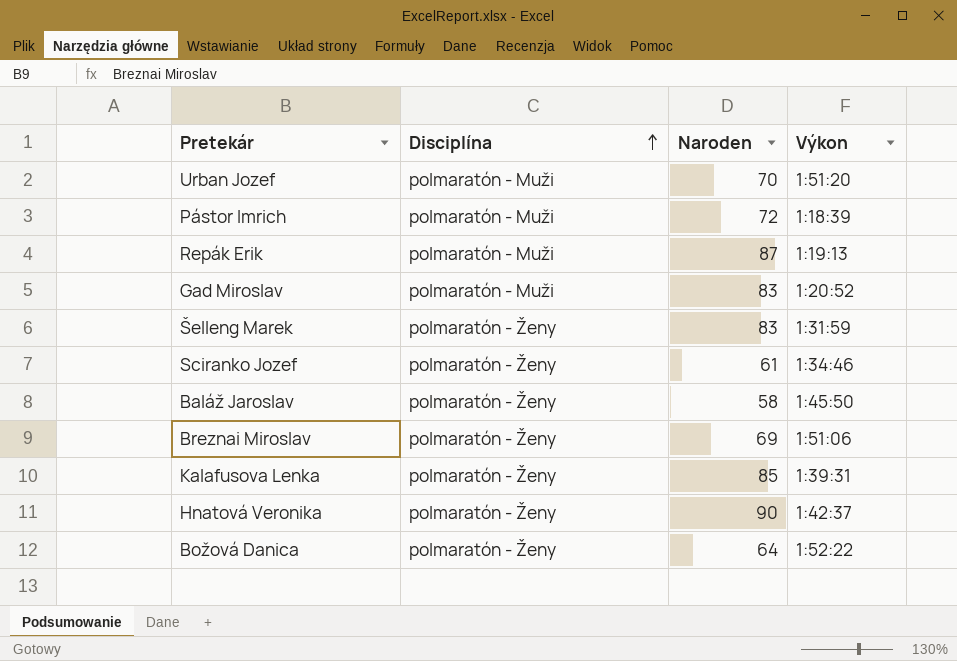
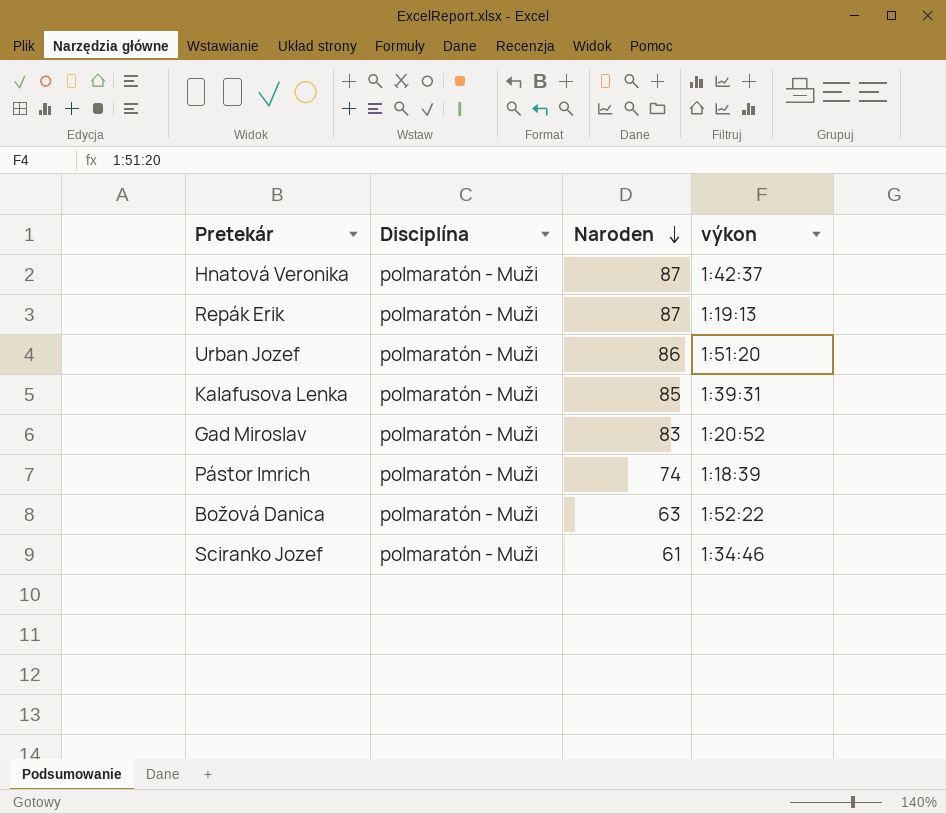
row order: Disciplína ascending -> Naroden descending
column name: Výkon -> výkon
row Šelleng Marek: polmaratón - Ženy | 83 | 1:31:59 -> none
row Baláž Jaroslav: polmaratón - Ženy | 58 | 1:45:50 -> none
row Breznai Miroslav: polmaratón - Ženy | 69 | 1:51:06 -> none
Hnatová Veronika | Disciplína: polmaratón - Ženy -> polmaratón - Muži
Hnatová Veronika | Naroden: 90 -> 87
Urban Jozef | Naroden: 70 -> 86
Kalafusova Lenka | Disciplína: polmaratón - Ženy -> polmaratón - Muži
Pástor Imrich | Naroden: 72 -> 74
Božová Danica | Disciplína: polmaratón - Ženy -> polmaratón - Muži
Božová Danica | Naroden: 64 -> 63
Sciranko Jozef | Disciplína: polmaratón - Ženy -> polmaratón - Muži

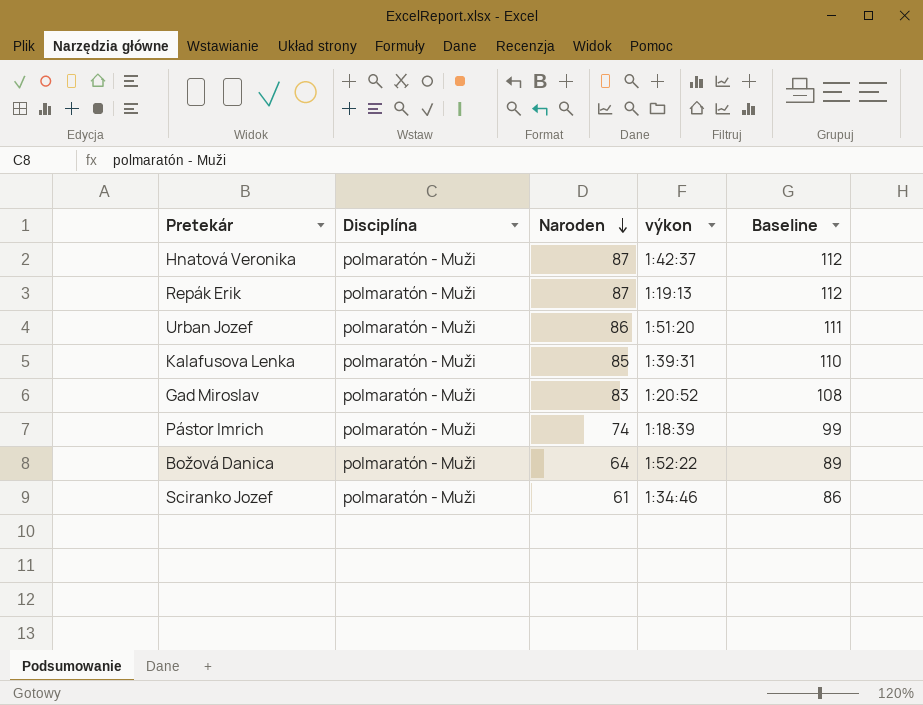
column Baseline | formula: none -> [Naroden] + 25
Božová Danica | Naroden: 63 -> 64

